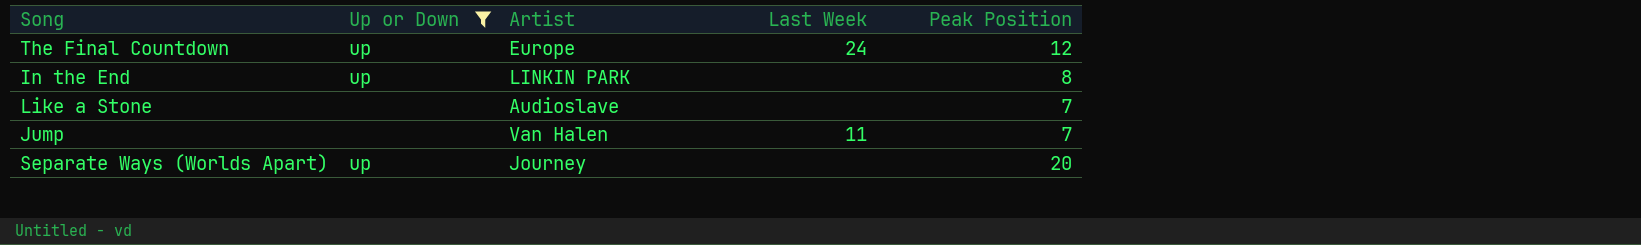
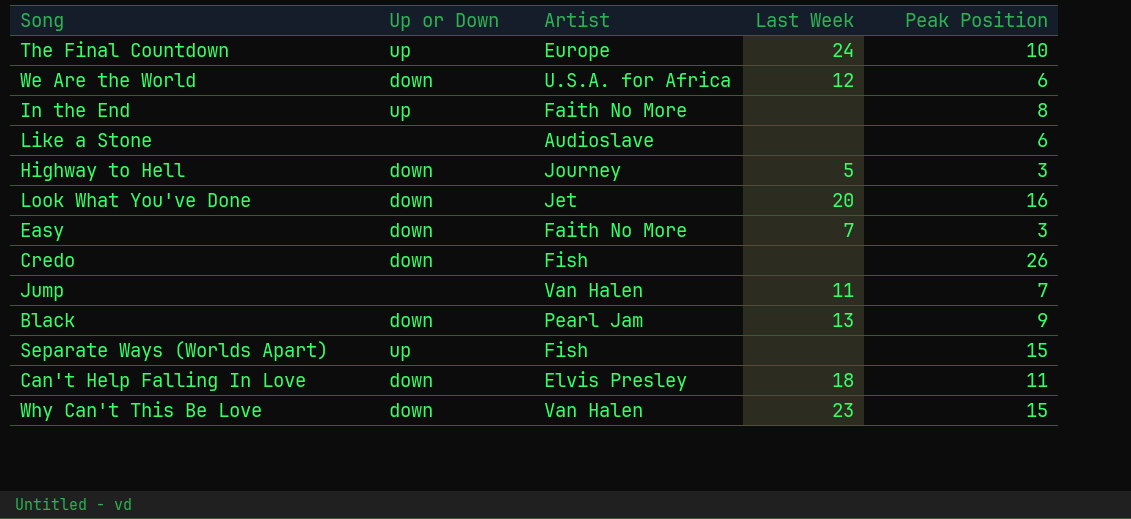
filter: Up or Down != down -> none
The Final Countdown | Peak Position: 12 -> 10
In the End | Artist: LINKIN PARK -> Faith No More
Like a Stone | Peak Position: 7 -> 6
Separate Ways (Worlds Apart) | Artist: Journey -> Fish
Separate Ways (Worlds Apart) | Peak Position: 20 -> 15

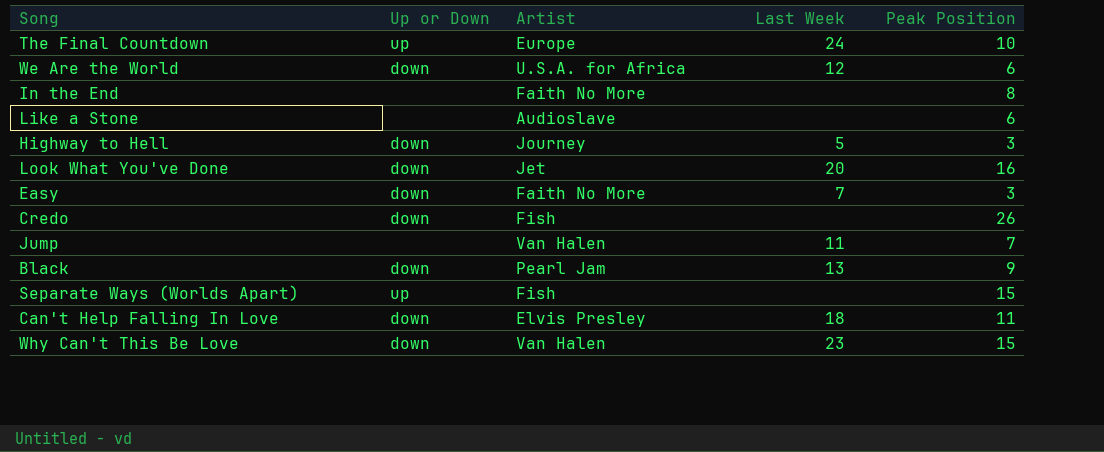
In the End | Up or Down: up -> none

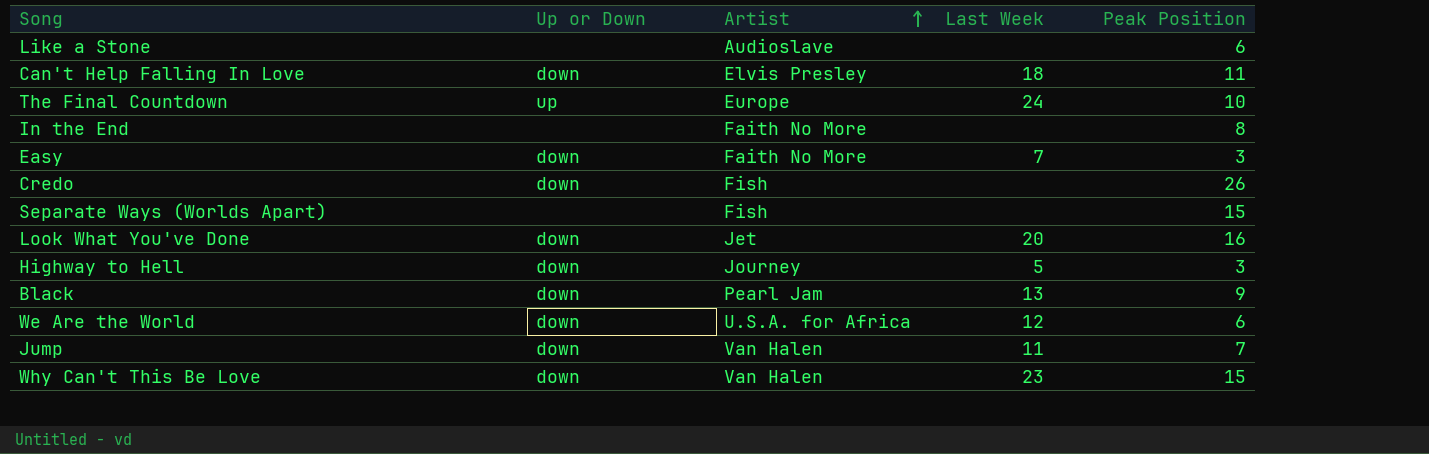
row order: none -> Artist ascending
Separate Ways (Worlds Apart) | Up or Down: up -> none
Jump | Up or Down: none -> down

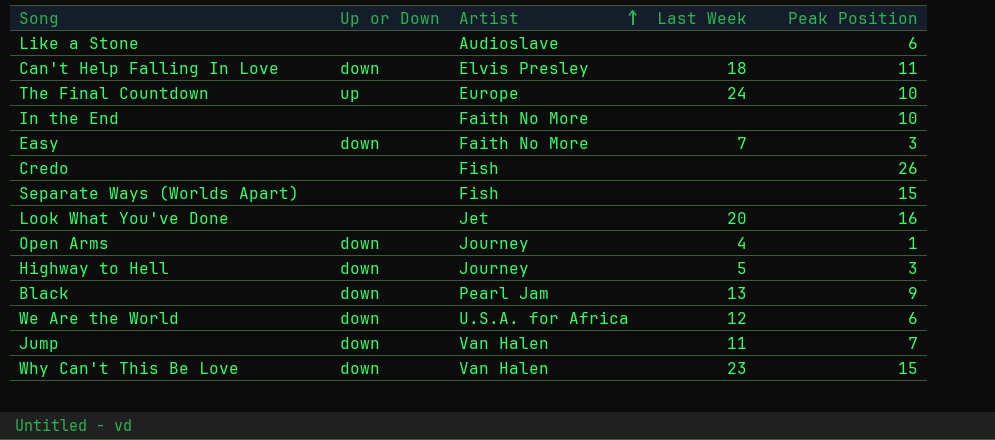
In the End | Peak Position: 8 -> 10
Credo | Up or Down: down -> none
Look What You've Done | Up or Down: down -> none
row Open Arms: none -> down | Journey | 4 | 1

